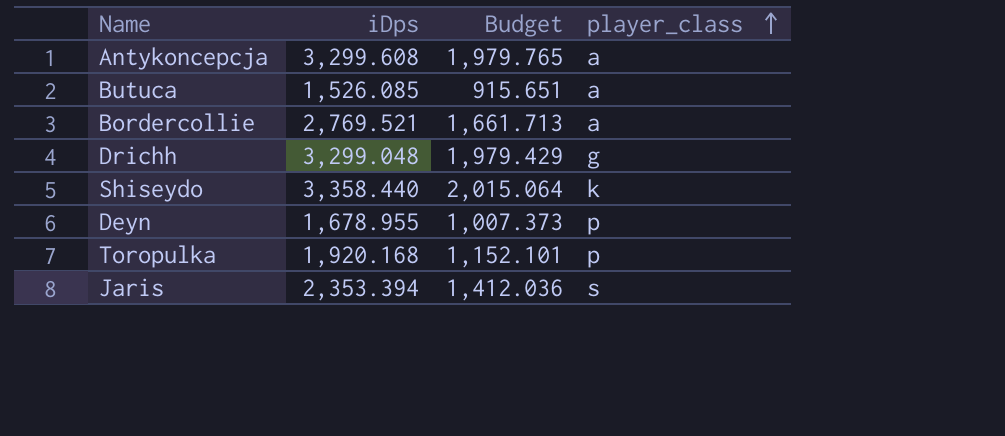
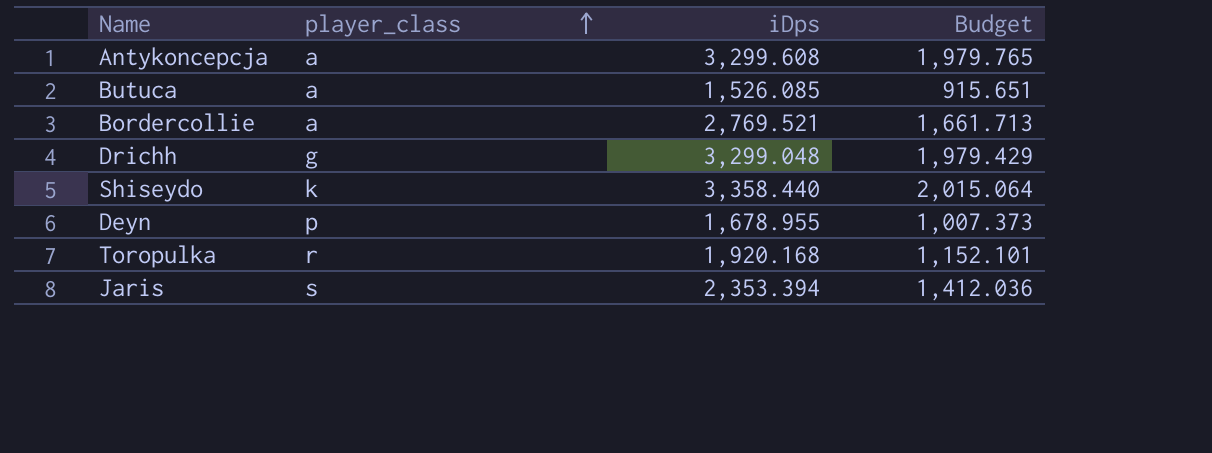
column player_class | position: 4 -> 2
Toropulka | player_class: p -> r

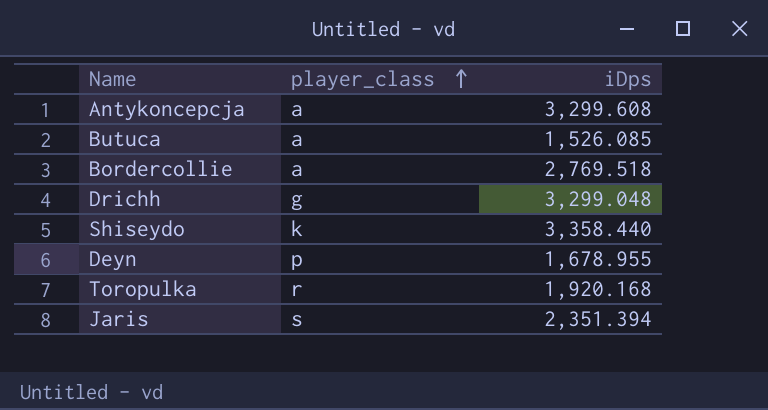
column Budget | formula: [iDps] * 0.6 -> none
Bordercollie | iDps: 2,769.521 -> 2,769.518
Jaris | iDps: 2,353.394 -> 2,351.394

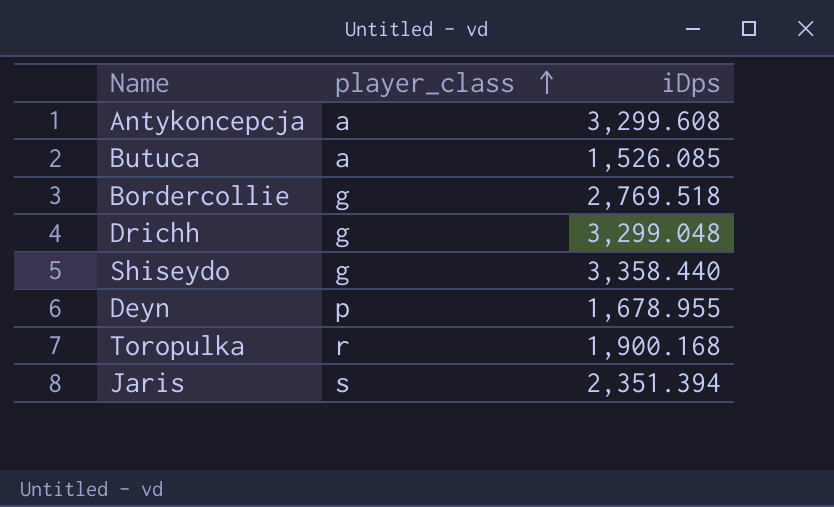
Bordercollie | player_class: a -> g
Shiseydo | player_class: k -> g
Toropulka | iDps: 1,920.168 -> 1,900.168

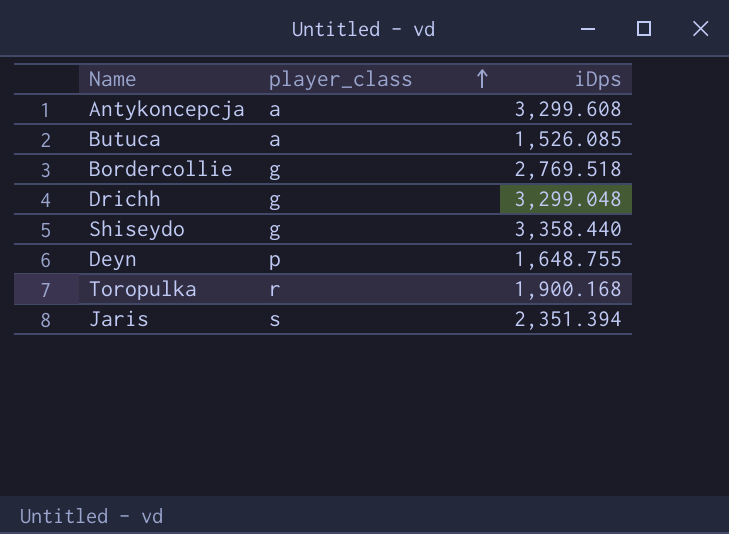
Deyn | iDps: 1,678.955 -> 1,648.755

